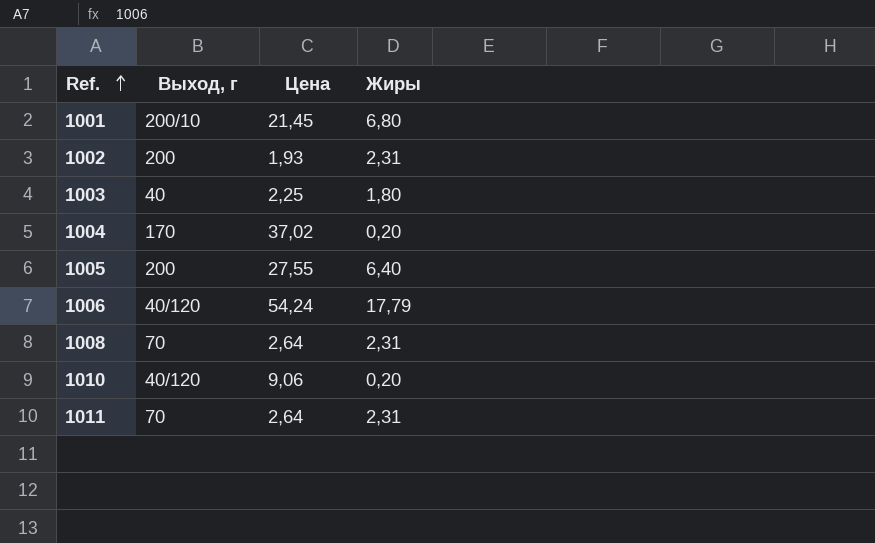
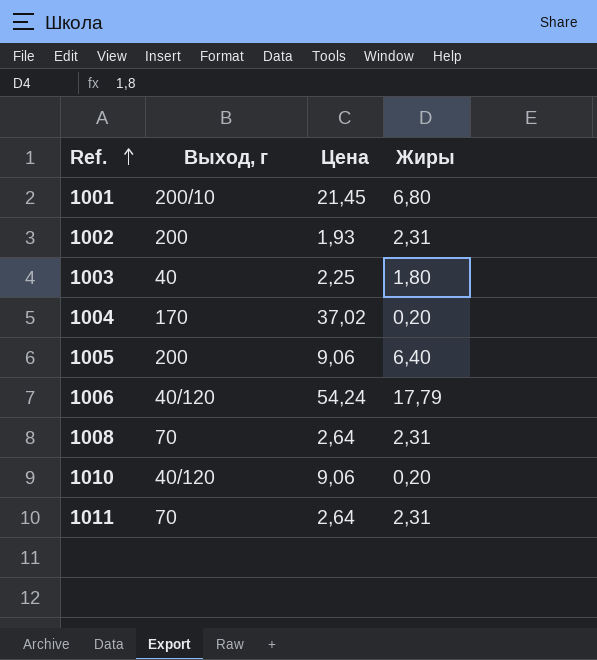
1005 | Цена: 27,55 -> 9,06

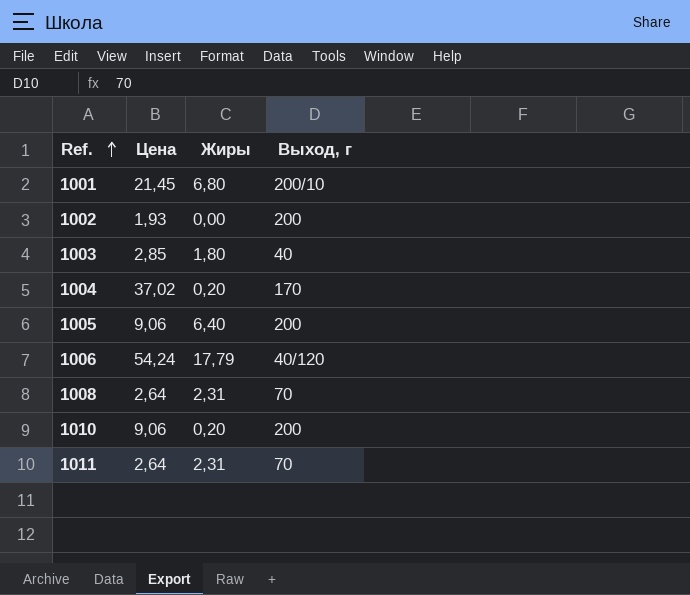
column Выход, г | position: 2 -> 4
1002 | Жиры: 2,31 -> 0,00
1003 | Цена: 2,25 -> 2,85
1010 | Выход, г: 40/120 -> 200

